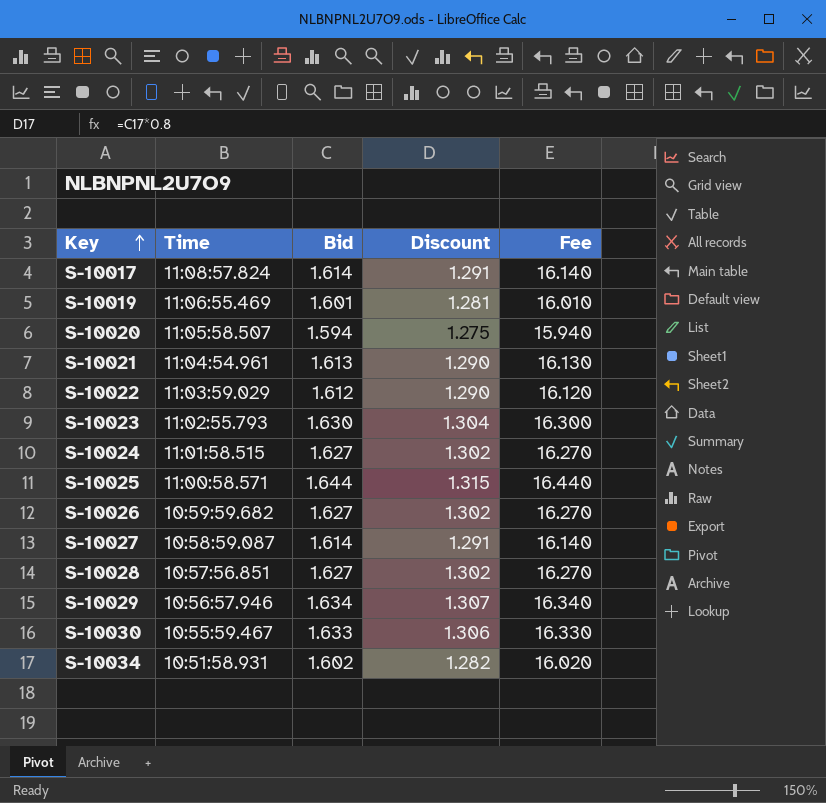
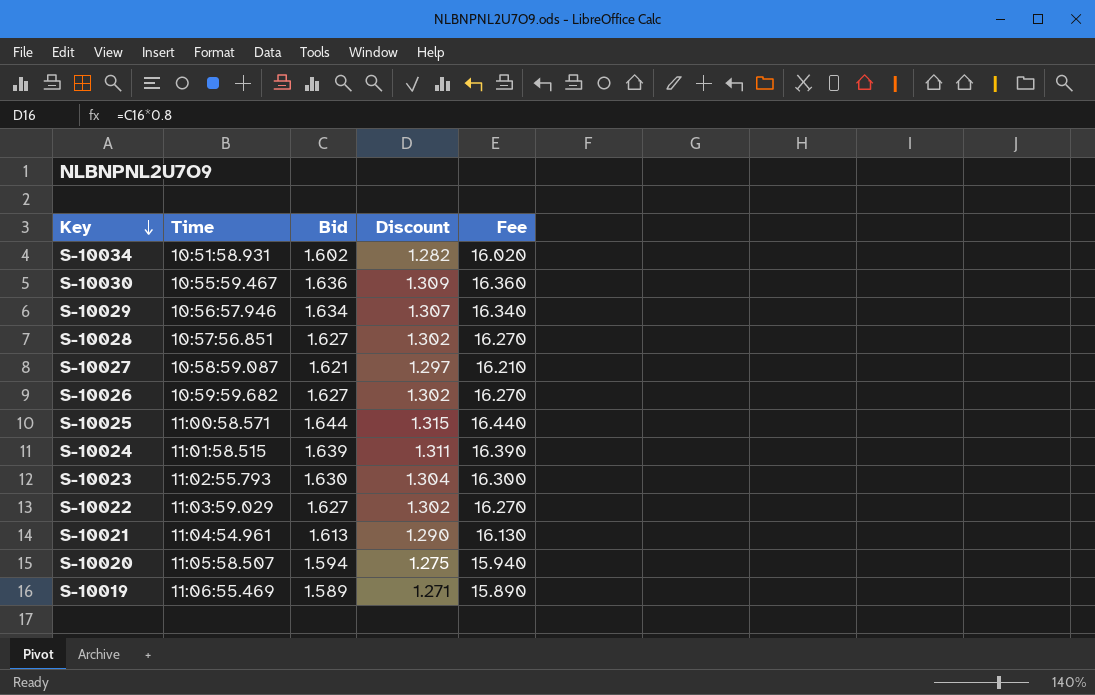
row order: Key ascending -> Key descending
row S-10017: 11:08:57.824 | 1.614 | 1.291 | 16.140 -> none
S-10030 | Bid: 1.633 -> 1.636
S-10030 | Discount: 1.306 -> 1.309
S-10030 | Fee: 16.330 -> 16.360
S-10027 | Bid: 1.614 -> 1.621
S-10027 | Discount: 1.291 -> 1.297
S-10027 | Fee: 16.140 -> 16.210
S-10024 | Bid: 1.627 -> 1.639
S-10024 | Discount: 1.302 -> 1.311
S-10024 | Fee: 16.270 -> 16.390
S-10022 | Bid: 1.612 -> 1.627
S-10022 | Discount: 1.290 -> 1.302
S-10022 | Fee: 16.120 -> 16.270
S-10019 | Bid: 1.601 -> 1.589
S-10019 | Discount: 1.281 -> 1.271
S-10019 | Fee: 16.010 -> 15.890

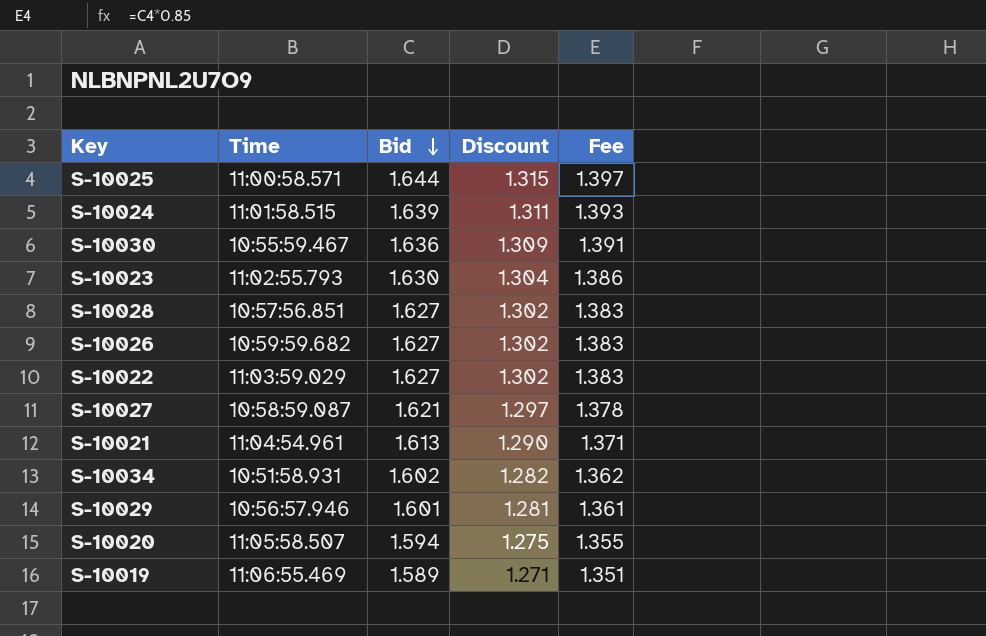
row order: Key descending -> Bid descending
column Fee | formula: [Bid] * 10 -> [Bid] * 0.85
S-10029 | Bid: 1.634 -> 1.601
S-10029 | Discount: 1.307 -> 1.281

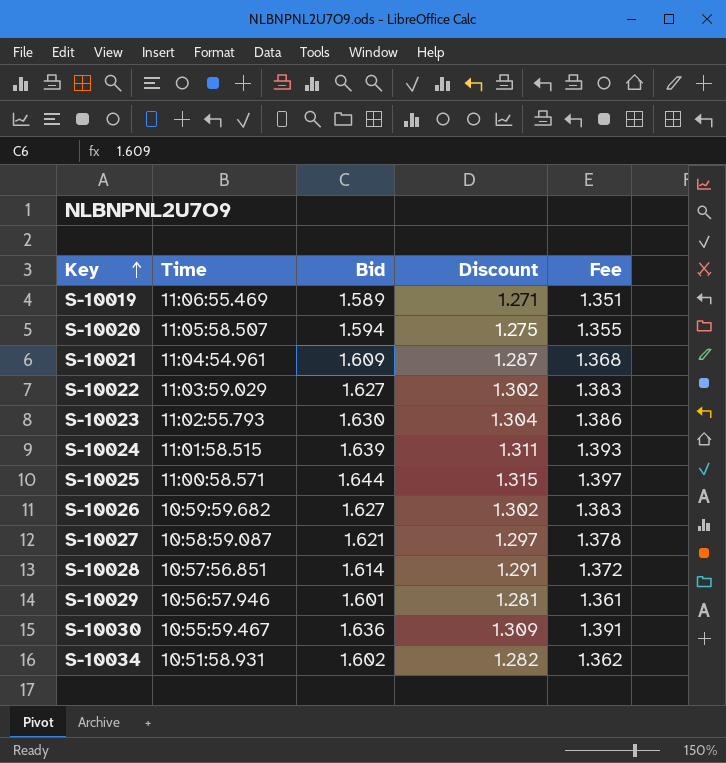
row order: Bid descending -> Key ascending
S-10021 | Bid: 1.613 -> 1.609
S-10021 | Discount: 1.290 -> 1.287
S-10021 | Fee: 1.371 -> 1.368
S-10028 | Bid: 1.627 -> 1.614
S-10028 | Discount: 1.302 -> 1.291
S-10028 | Fee: 1.383 -> 1.372

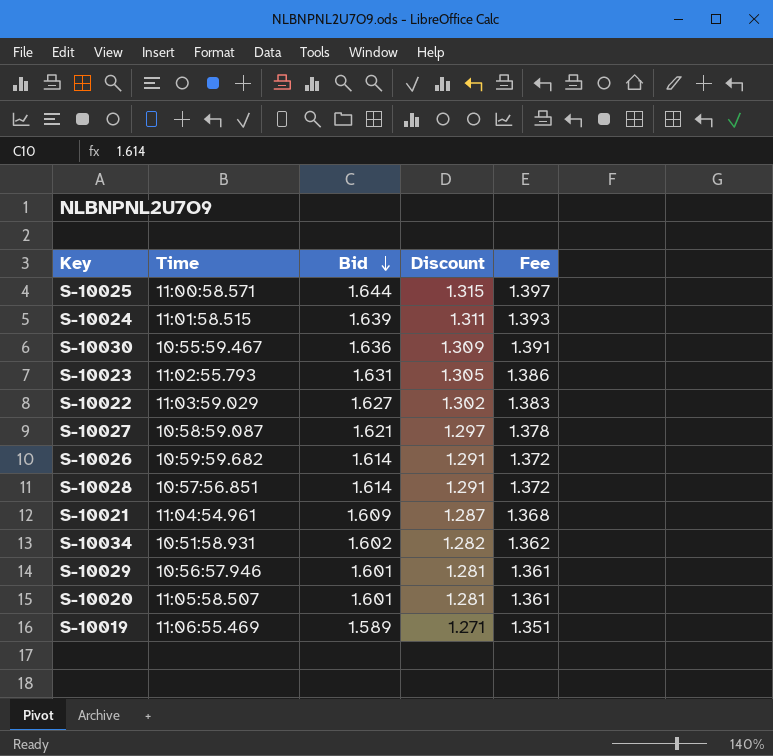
row order: Key ascending -> Bid descending
S-10023 | Bid: 1.630 -> 1.631
S-10023 | Discount: 1.304 -> 1.305
S-10026 | Bid: 1.627 -> 1.614
S-10026 | Discount: 1.302 -> 1.291
S-10026 | Fee: 1.383 -> 1.372
S-10020 | Bid: 1.594 -> 1.601
S-10020 | Discount: 1.275 -> 1.281
S-10020 | Fee: 1.355 -> 1.361

